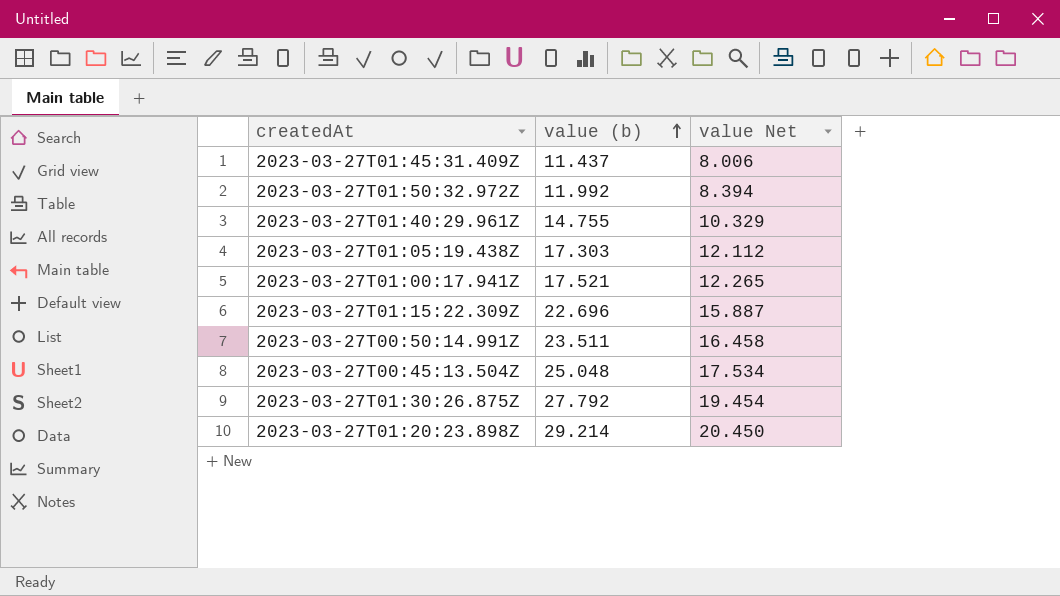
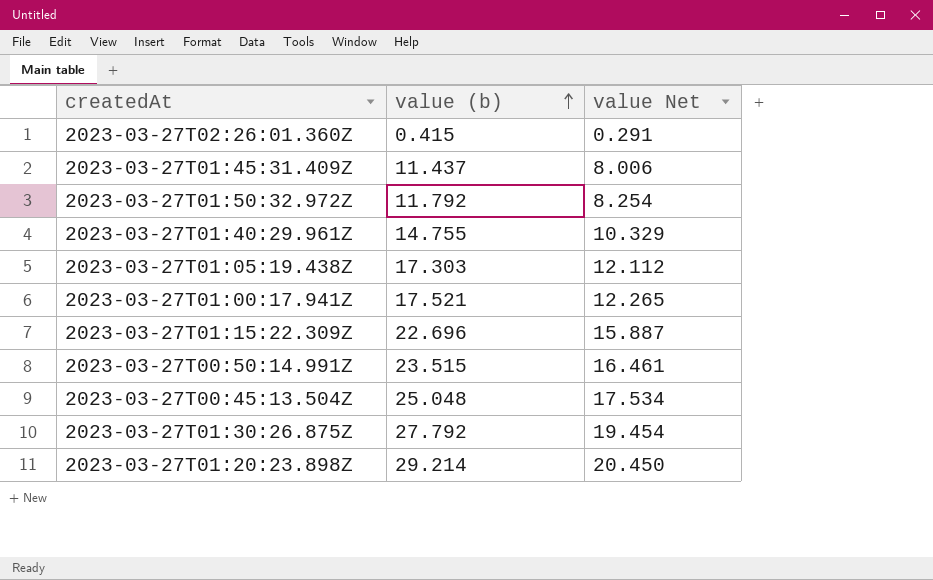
row 2023-03-27T02:26:01.360Z: none -> 0.415 | 0.291
2023-03-27T01:50:32.972Z | value (b): 11.992 -> 11.792
2023-03-27T01:50:32.972Z | value Net: 8.394 -> 8.254
2023-03-27T00:50:14.991Z | value (b): 23.511 -> 23.515
2023-03-27T00:50:14.991Z | value Net: 16.458 -> 16.461

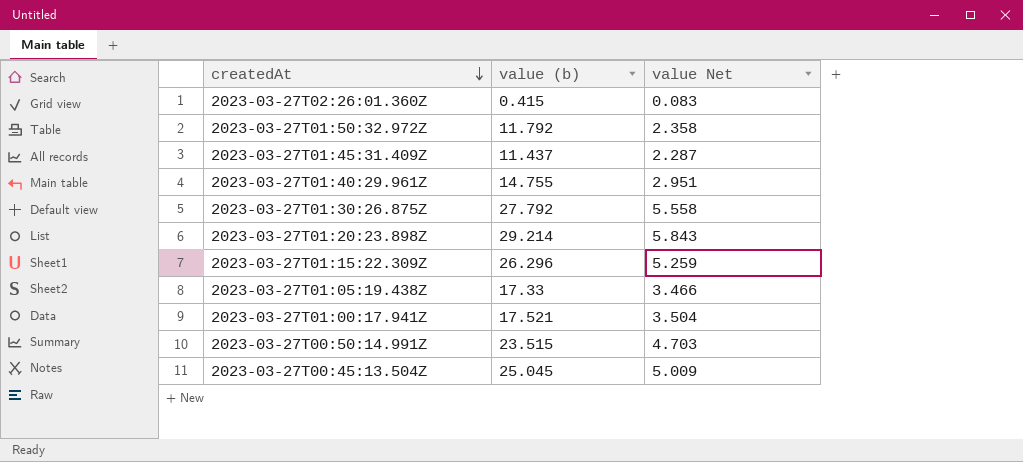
row order: value (b) ascending -> createdAt descending
column value Net | formula: [value (b)] * 0.7 -> [value (b)] * 0.2
2023-03-27T01:15:22.309Z | value (b): 22.696 -> 26.296
2023-03-27T01:05:19.438Z | value (b): 17.303 -> 17.33
2023-03-27T00:45:13.504Z | value (b): 25.048 -> 25.045

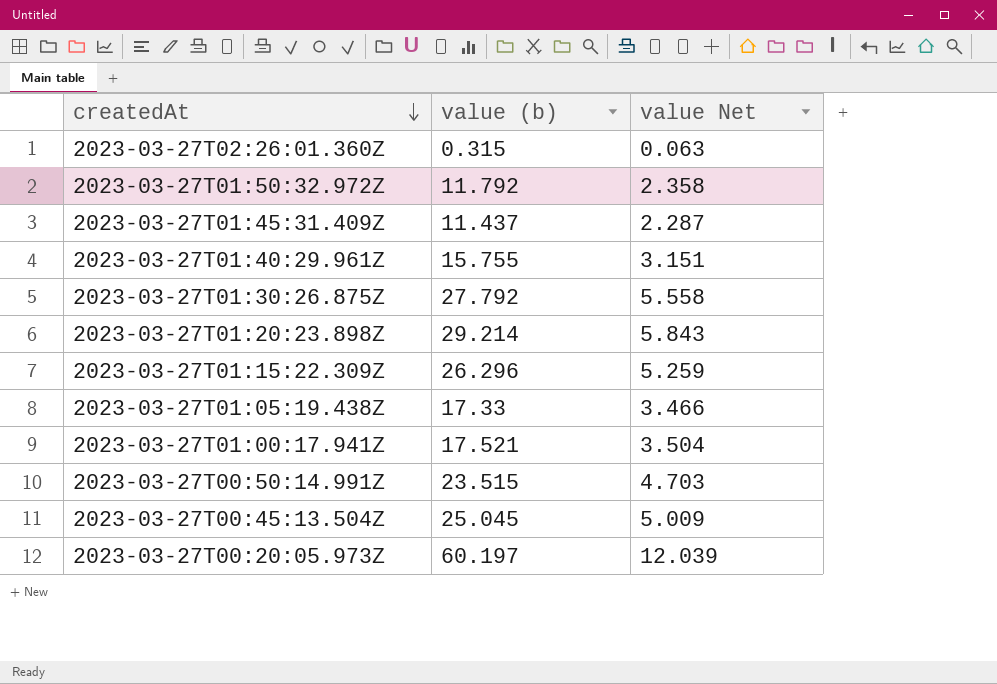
2023-03-27T02:26:01.360Z | value (b): 0.415 -> 0.315
2023-03-27T02:26:01.360Z | value Net: 0.083 -> 0.063
2023-03-27T01:40:29.961Z | value (b): 14.755 -> 15.755
2023-03-27T01:40:29.961Z | value Net: 2.951 -> 3.151
row 2023-03-27T00:20:05.973Z: none -> 60.197 | 12.039

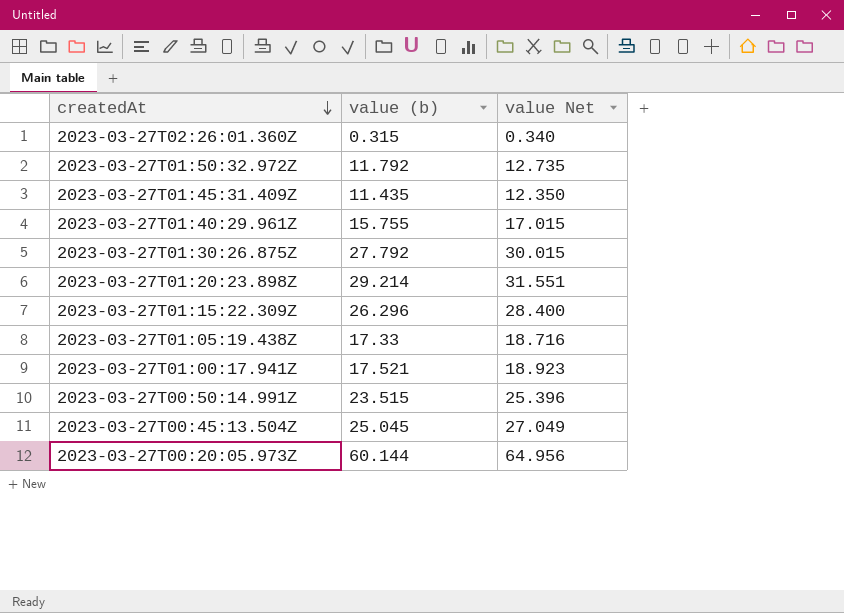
column value Net | formula: [value (b)] * 0.2 -> [value (b)] * 1.08
2023-03-27T01:45:31.409Z | value (b): 11.437 -> 11.435
2023-03-27T00:20:05.973Z | value (b): 60.197 -> 60.144

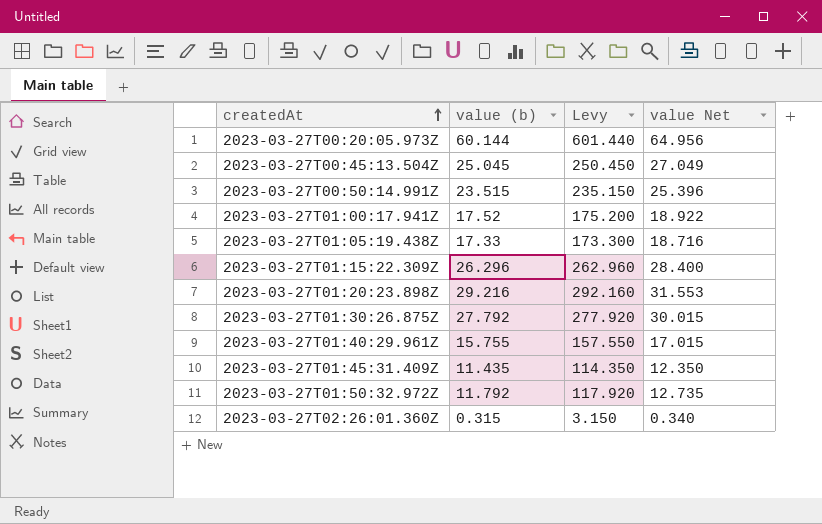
row order: createdAt descending -> createdAt ascending
column Levy | formula: none -> [value (b)] * 10
2023-03-27T01:00:17.941Z | value (b): 17.521 -> 17.52
2023-03-27T01:00:17.941Z | value Net: 18.923 -> 18.922
2023-03-27T01:20:23.898Z | value (b): 29.214 -> 29.216
2023-03-27T01:20:23.898Z | value Net: 31.551 -> 31.553

